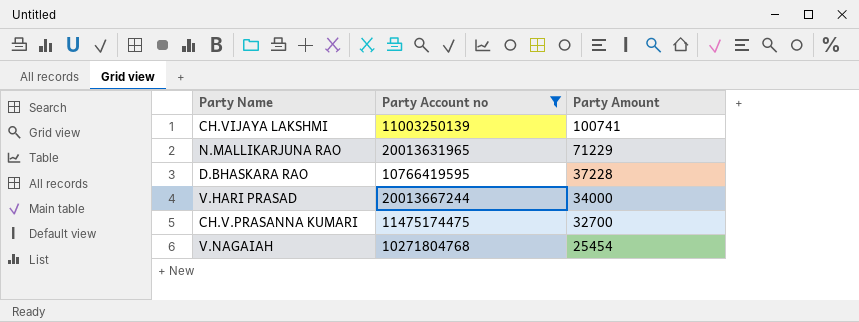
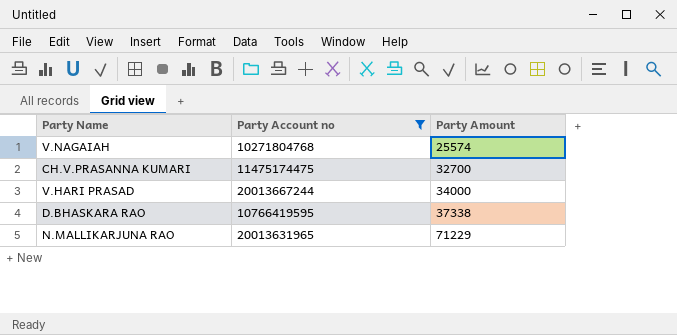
row order: Party Amount descending -> Party Amount ascending
row CH.VIJAYA LAKSHMI: 11003250139 | 100741 -> none
V.NAGAIAH | Party Amount: 25454 -> 25574
D.BHASKARA RAO | Party Amount: 37228 -> 37338

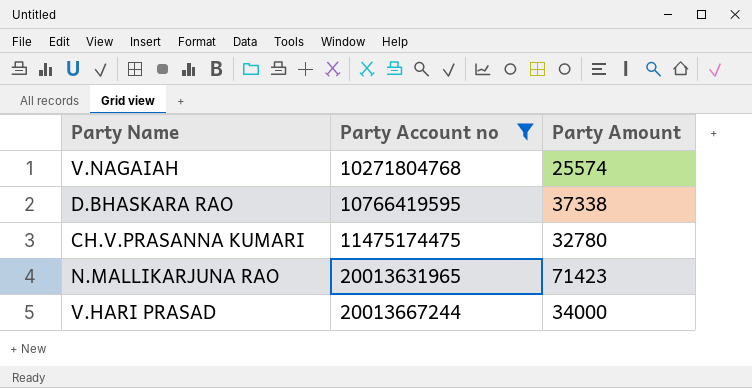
row order: Party Amount ascending -> Party Account no ascending
CH.V.PRASANNA KUMARI | Party Amount: 32700 -> 32780
N.MALLIKARJUNA RAO | Party Amount: 71229 -> 71423

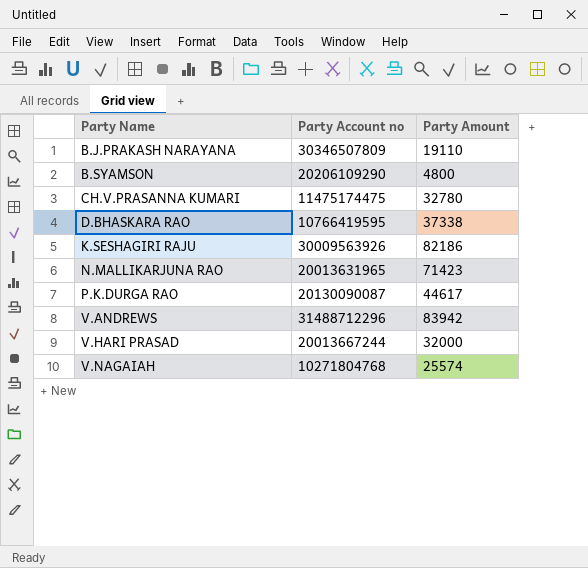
filter: Party Account no <= 20013667244 -> none
row order: Party Account no ascending -> Party Name ascending
V.HARI PRASAD | Party Amount: 34000 -> 32000

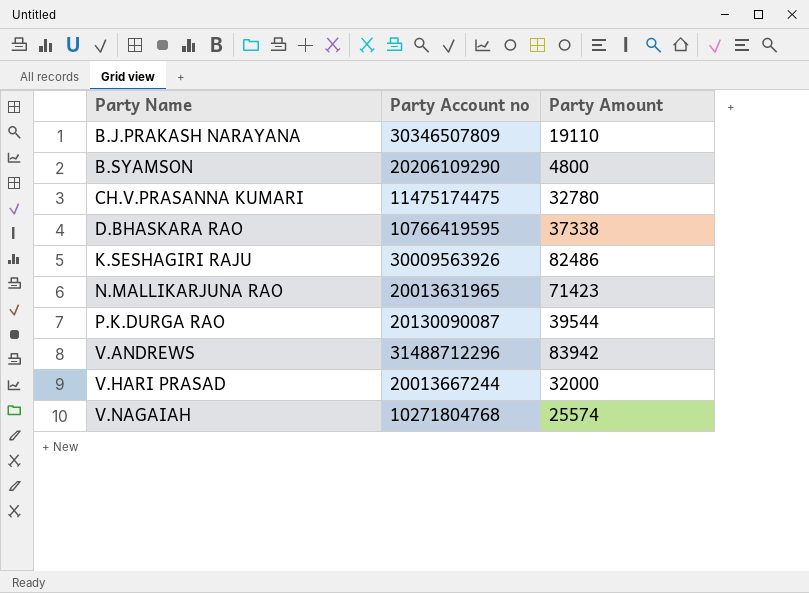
K.SESHAGIRI RAJU | Party Amount: 82186 -> 82486
P.K.DURGA RAO | Party Amount: 44617 -> 39544

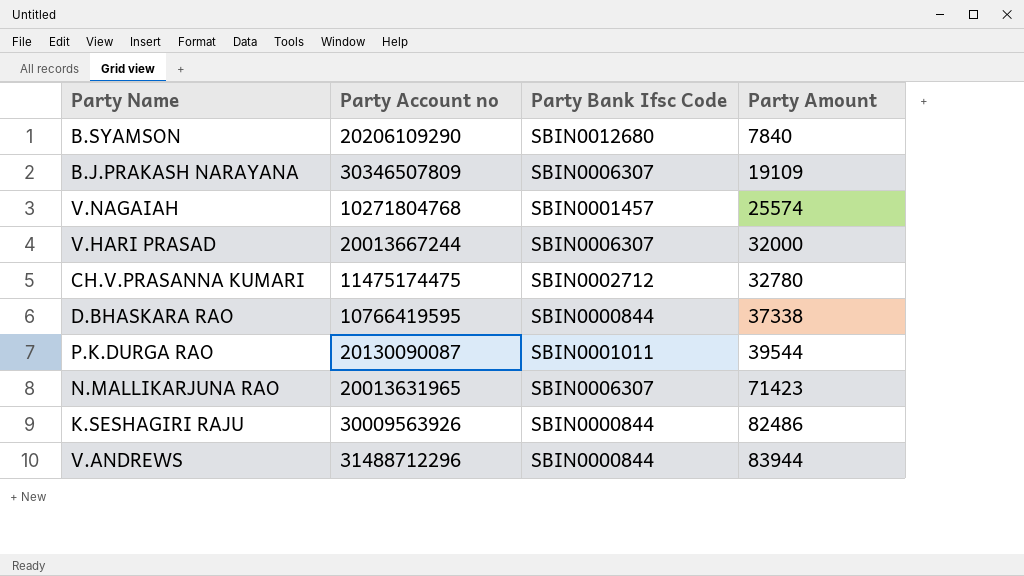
row order: Party Name ascending -> Party Amount ascending
column Party Bank Ifsc Code | position: none -> 3
B.SYAMSON | Party Amount: 4800 -> 7840
B.J.PRAKASH NARAYANA | Party Amount: 19110 -> 19109
V.ANDREWS | Party Amount: 83942 -> 83944

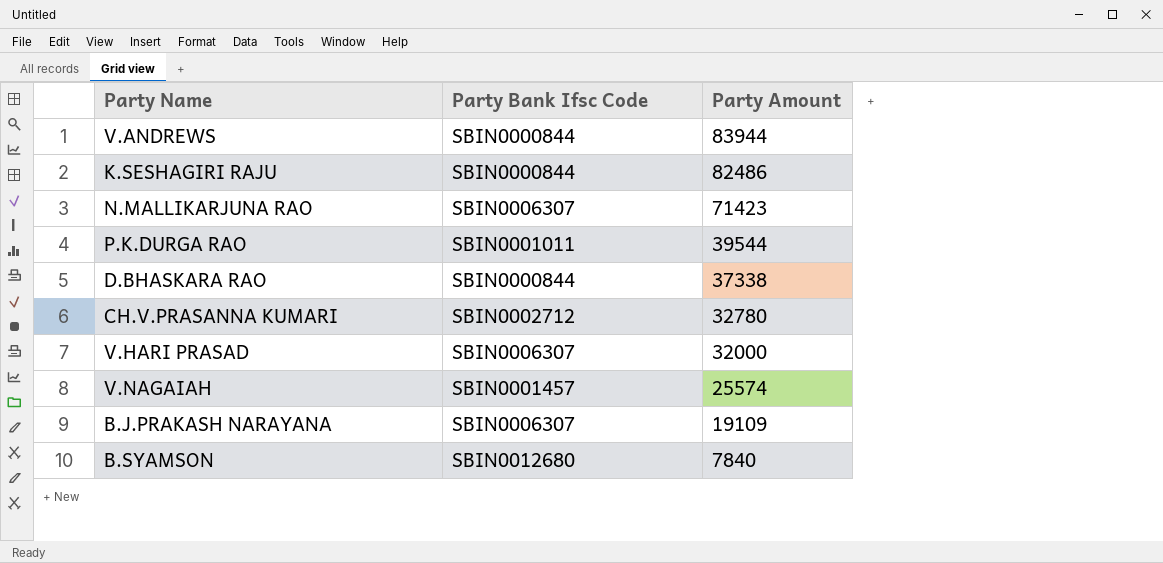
row order: Party Amount ascending -> Party Amount descending
column Party Account no | position: 2 -> none

